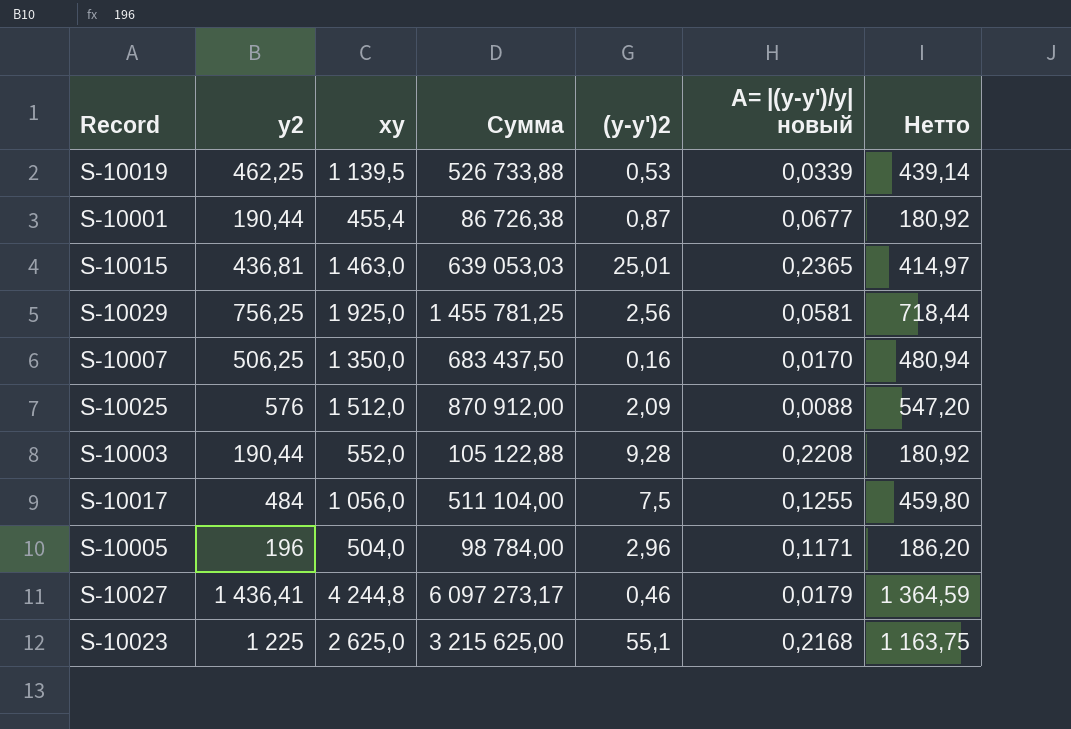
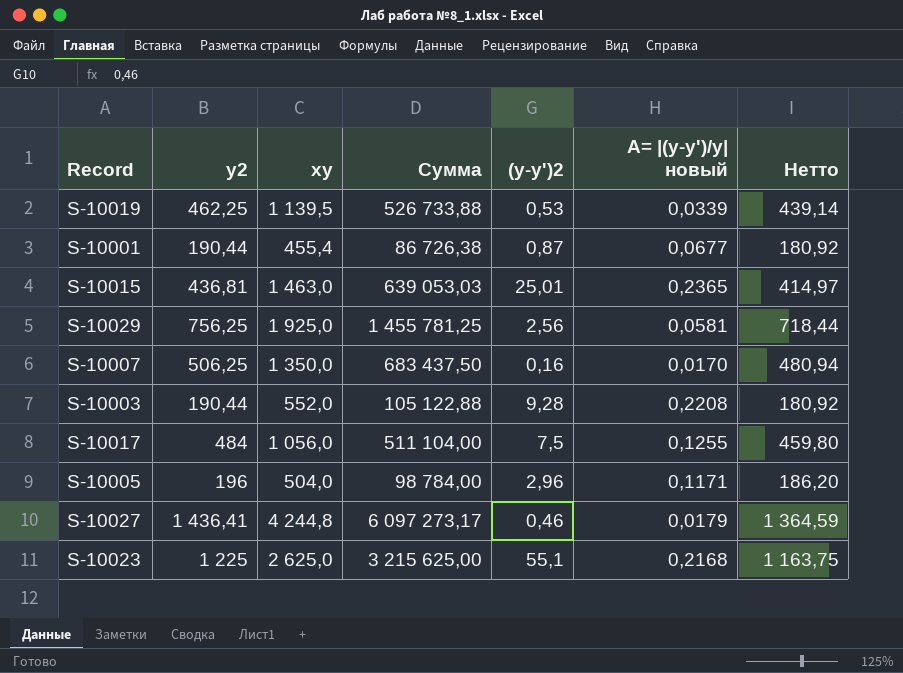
row S-10025: 576 | 1 512,0 | 870 912,00 | 2,09 | 0,0088 | 547,20 -> none

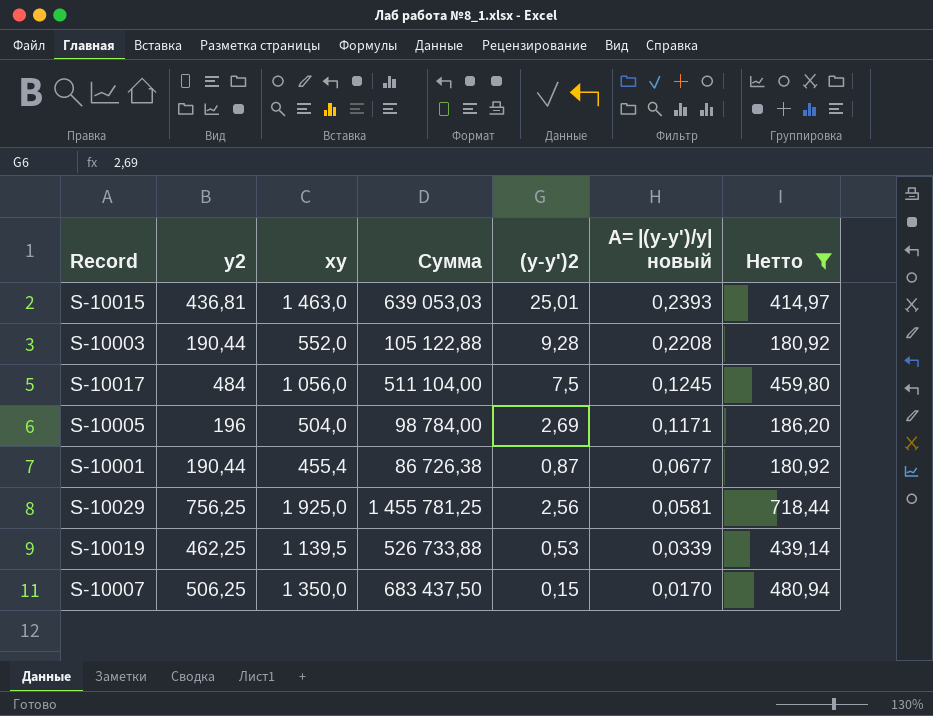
filter: none -> Нетто <= 718,44
row order: none -> A= |(y-y')/y| новый descending
S-10015 | A= |(y-y')/y| новый: 0,2365 -> 0,2393
S-10017 | A= |(y-y')/y| новый: 0,1255 -> 0,1245
S-10005 | (y-y')2: 2,96 -> 2,69
S-10007 | (y-y')2: 0,16 -> 0,15

